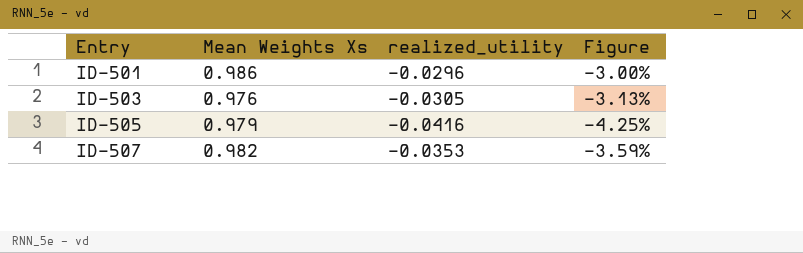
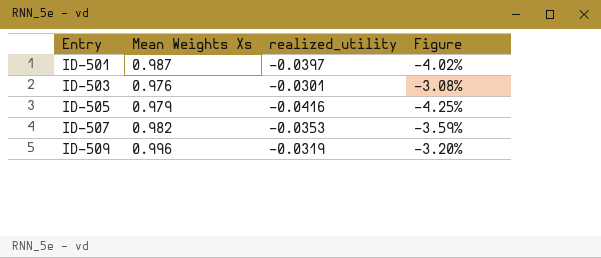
ID-501 | Mean Weights Xs: 0.986 -> 0.987
ID-501 | realized_utility: -0.0296 -> -0.0397
ID-501 | Figure: -3.00% -> -4.02%
ID-503 | realized_utility: -0.0305 -> -0.0301
ID-503 | Figure: -3.13% -> -3.08%
row ID-509: none -> 0.996 | -0.0319 | -3.20%

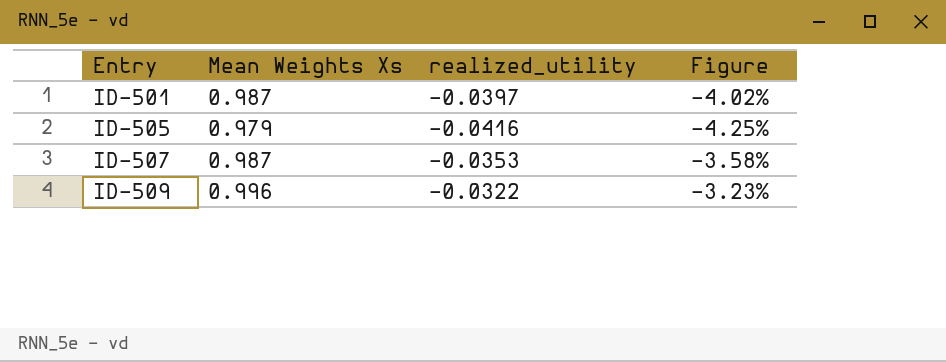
row ID-503: 0.976 | -0.0301 | -3.08% -> none
ID-507 | Mean Weights Xs: 0.982 -> 0.987
ID-507 | Figure: -3.59% -> -3.58%
ID-509 | realized_utility: -0.0319 -> -0.0322
ID-509 | Figure: -3.20% -> -3.23%

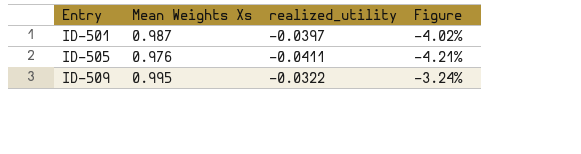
row ID-507: 0.987 | -0.0353 | -3.58% -> none
ID-505 | Mean Weights Xs: 0.979 -> 0.976
ID-505 | realized_utility: -0.0416 -> -0.0411
ID-505 | Figure: -4.25% -> -4.21%
ID-509 | Mean Weights Xs: 0.996 -> 0.995
ID-509 | Figure: -3.23% -> -3.24%

